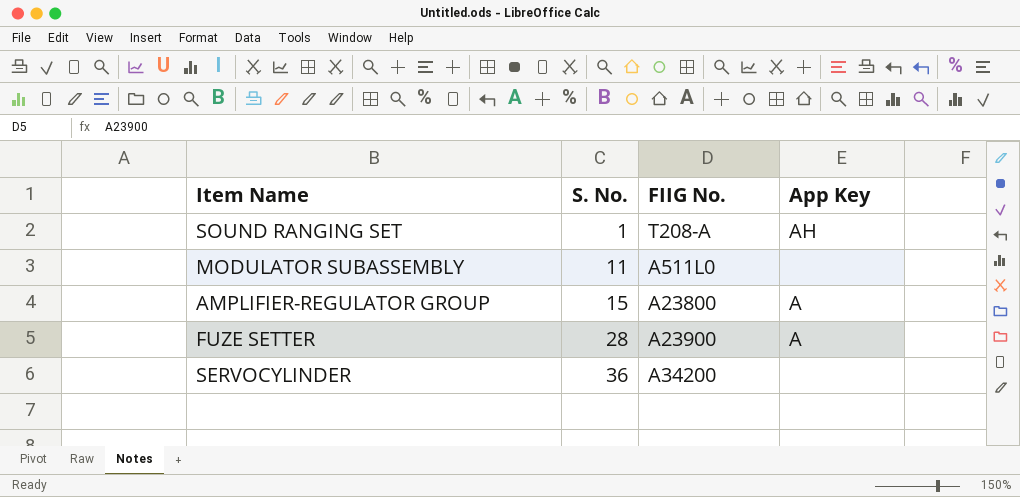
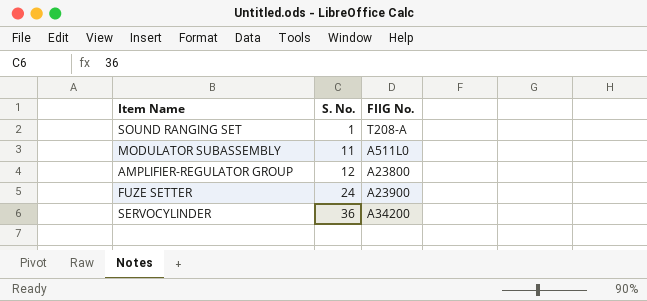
column App Key | position: 4 -> none
AMPLIFIER-REGULATOR GROUP | S. No.: 15 -> 12
FUZE SETTER | S. No.: 28 -> 24

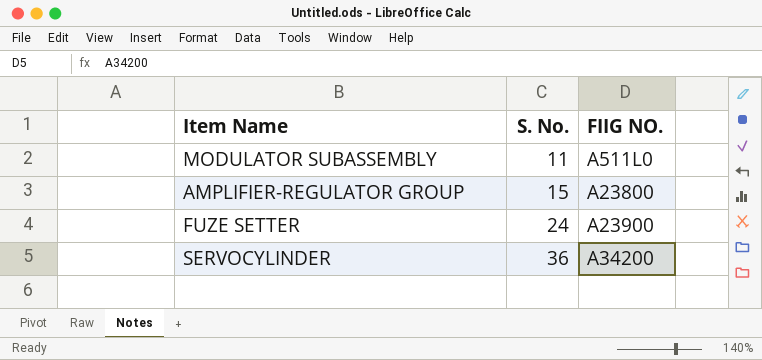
column name: FIIG No. -> FIIG NO.
row SOUND RANGING SET: 1 | T208-A -> none
AMPLIFIER-REGULATOR GROUP | S. No.: 12 -> 15

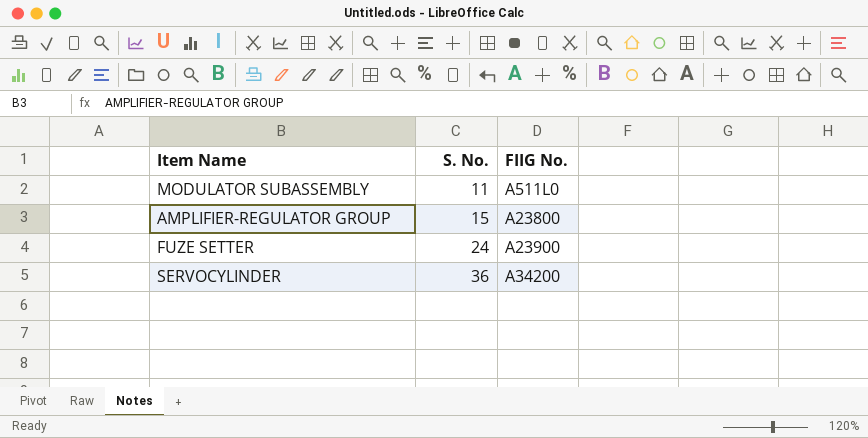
column name: FIIG NO. -> FIIG No.

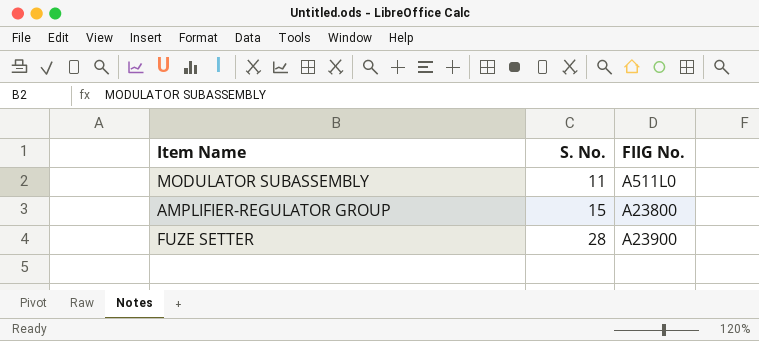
row SERVOCYLINDER: 36 | A34200 -> none
FUZE SETTER | S. No.: 24 -> 28

